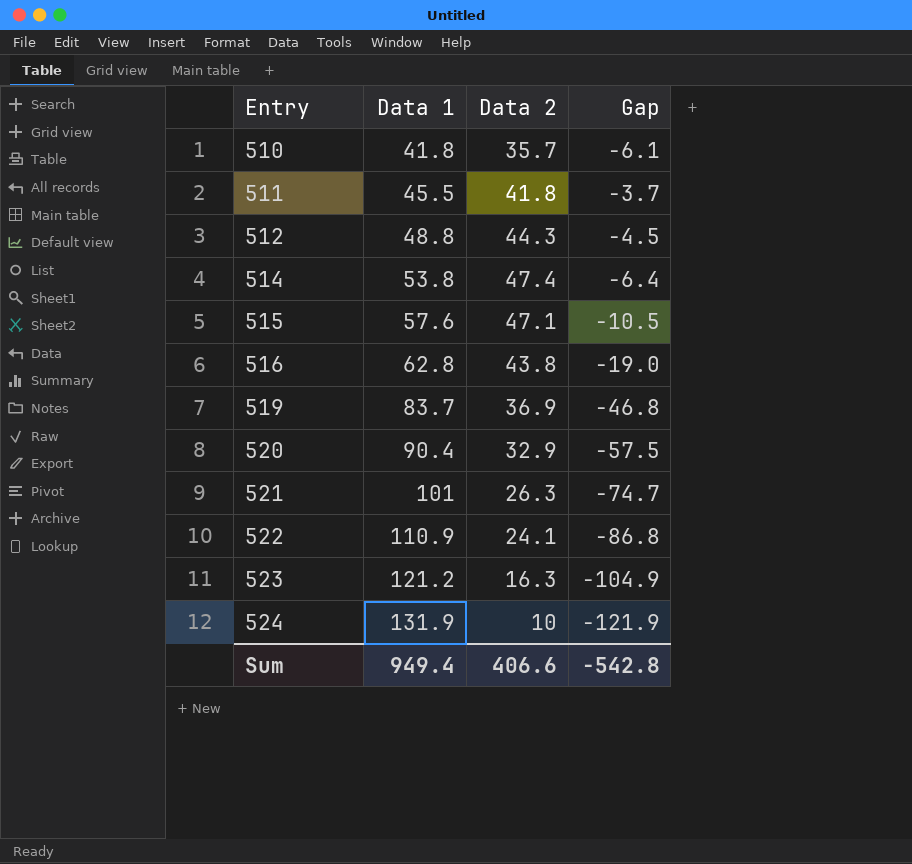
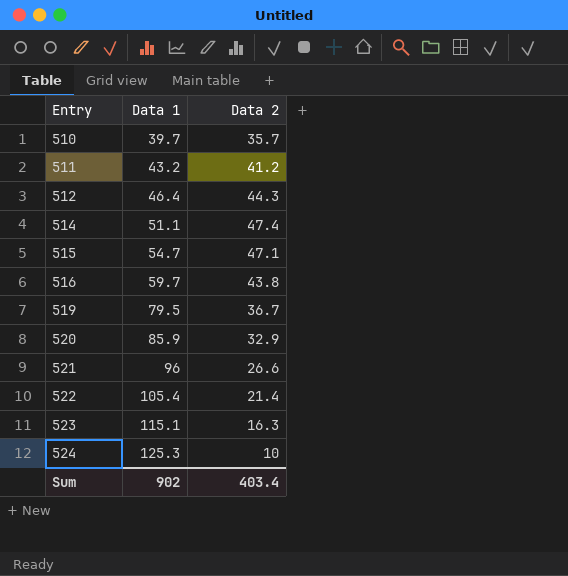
column Gap | formula: [Data 2] - [Data 1] -> none
510 | Data 1: 41.8 -> 39.7
511 | Data 1: 45.5 -> 43.2
511 | Data 2: 41.8 -> 41.2
512 | Data 1: 48.8 -> 46.4
514 | Data 1: 53.8 -> 51.1
515 | Data 1: 57.6 -> 54.7
516 | Data 1: 62.8 -> 59.7
519 | Data 1: 83.7 -> 79.5
519 | Data 2: 36.9 -> 36.7
520 | Data 1: 90.4 -> 85.9
521 | Data 1: 101 -> 96
521 | Data 2: 26.3 -> 26.6
522 | Data 1: 110.9 -> 105.4
522 | Data 2: 24.1 -> 21.4
523 | Data 1: 121.2 -> 115.1
524 | Data 1: 131.9 -> 125.3
Sum | Data 1: 949.4 -> 902
Sum | Data 2: 406.6 -> 403.4

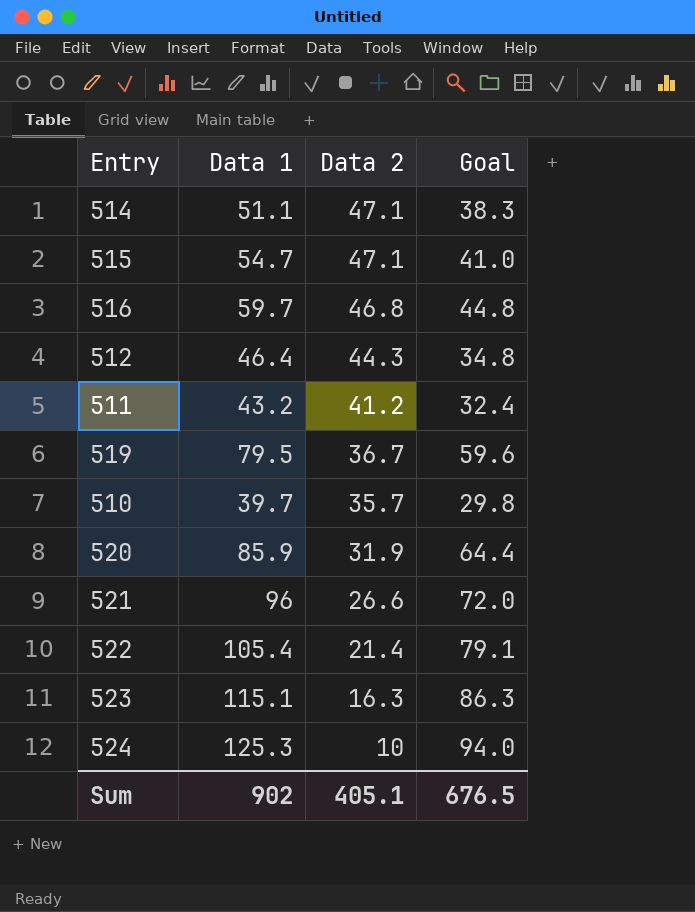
row order: Entry ascending -> Data 2 descending
column Goal | formula: none -> [Data 1] * 0.75
514 | Data 2: 47.4 -> 47.1
516 | Data 2: 43.8 -> 46.8
520 | Data 2: 32.9 -> 31.9
Sum | Data 2: 403.4 -> 405.1

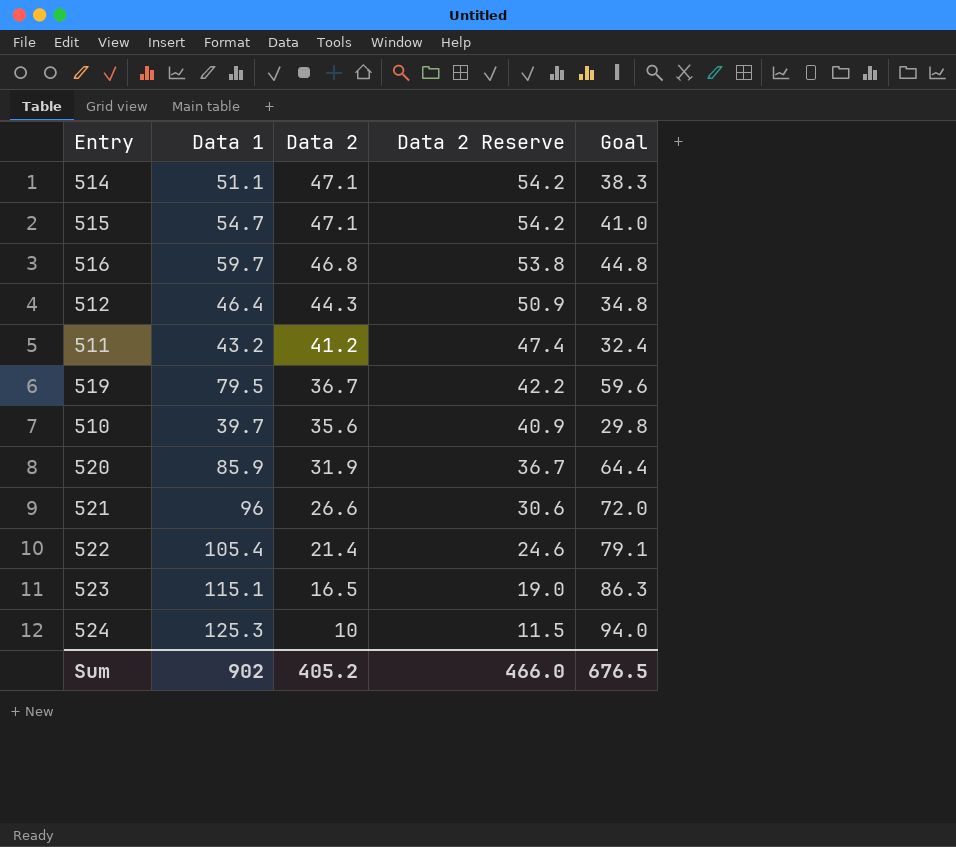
column Data 2 Reserve | formula: none -> [Data 2] * 1.15
510 | Data 2: 35.7 -> 35.6
523 | Data 2: 16.3 -> 16.5
Sum | Data 2: 405.1 -> 405.2

